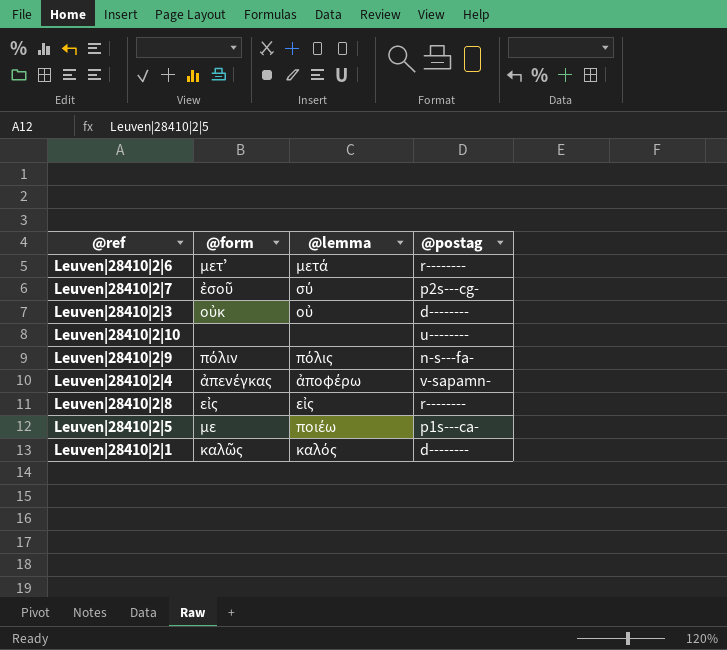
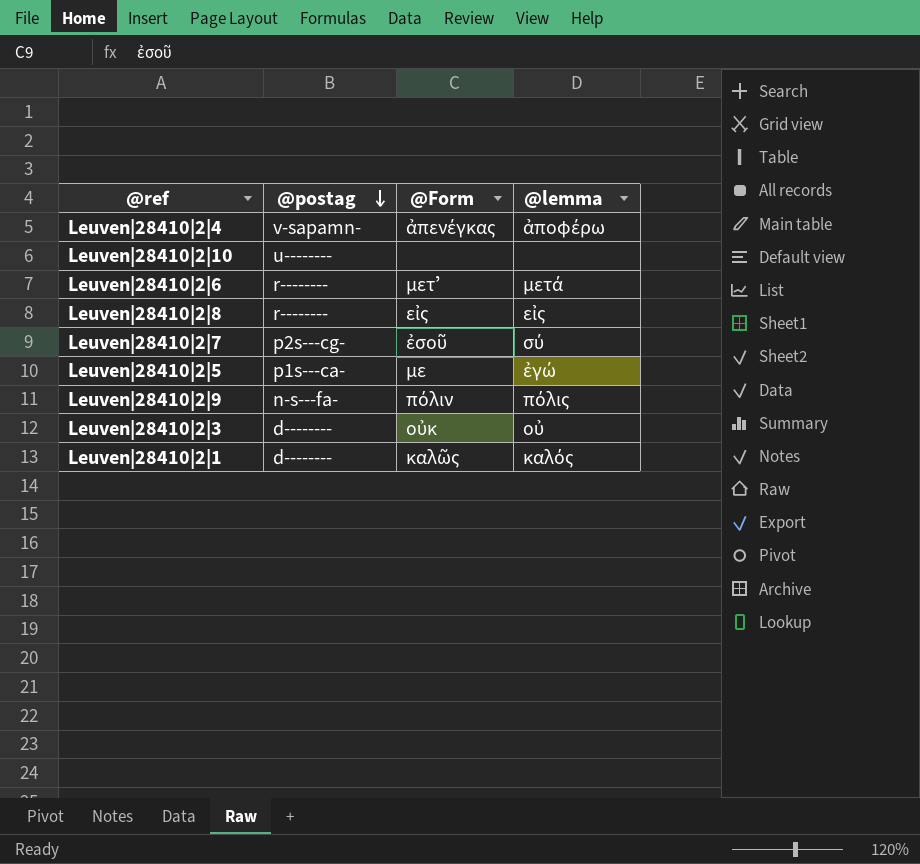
row order: none -> @postag descending
column @postag | position: 4 -> 2
column name: @form -> @Form
Leuven|28410|2|5 | @lemma: ποιέω -> ἐγώ

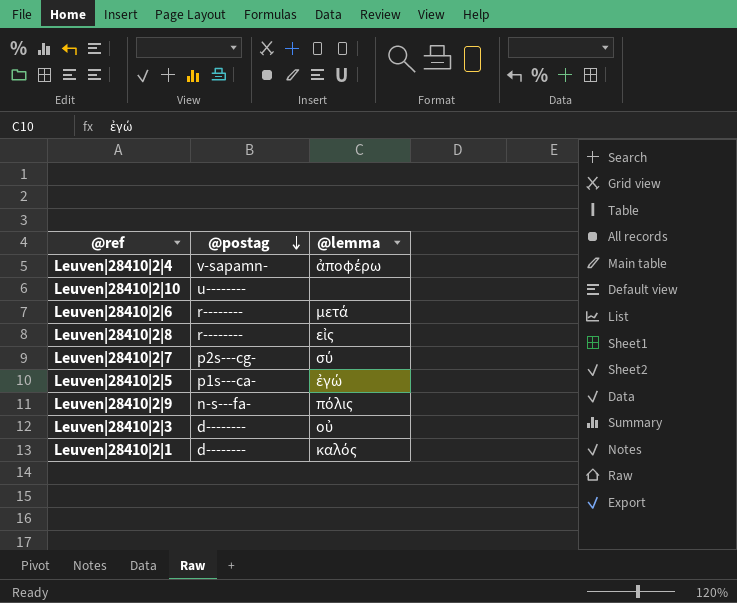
column @Form | position: 3 -> none

